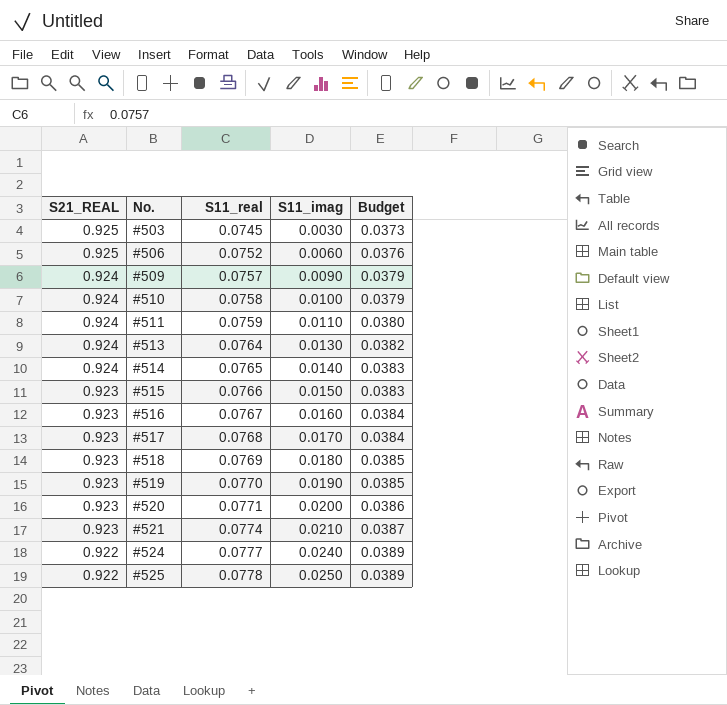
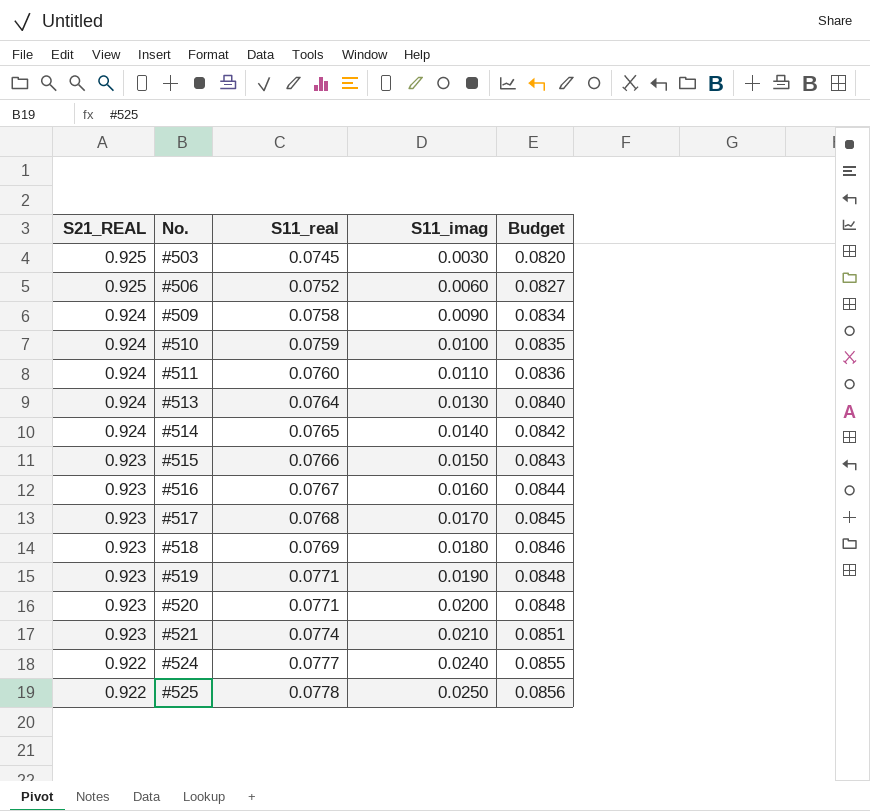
column Budget | formula: [S11_real] * 0.5 -> [S11_real] * 1.1
#509 | S11_real: 0.0757 -> 0.0758
#510 | S11_real: 0.0758 -> 0.0759
#511 | S11_real: 0.0759 -> 0.0760
#519 | S11_real: 0.0770 -> 0.0771

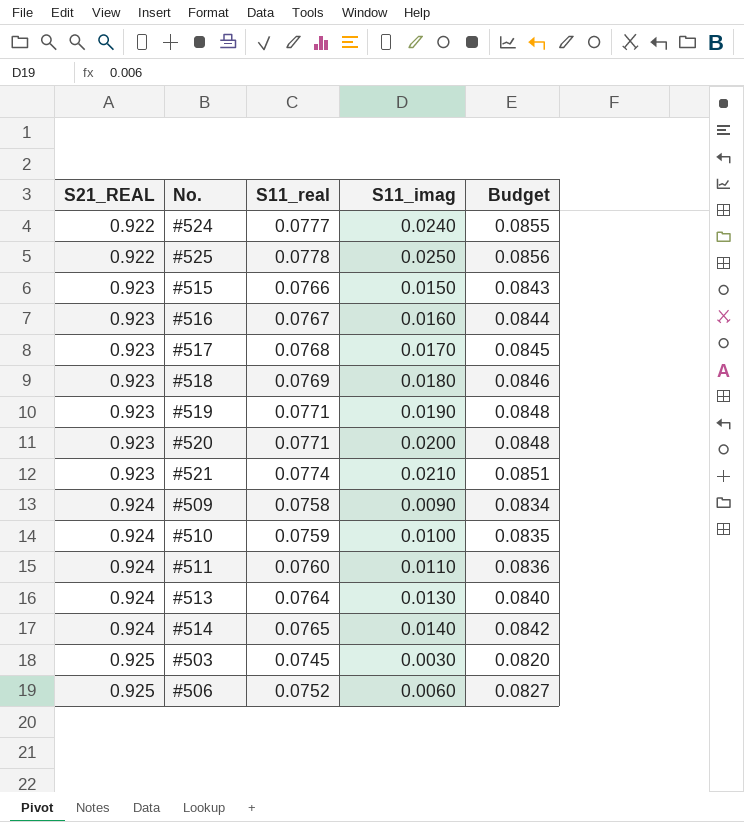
row order: S21_REAL descending -> S21_REAL ascending

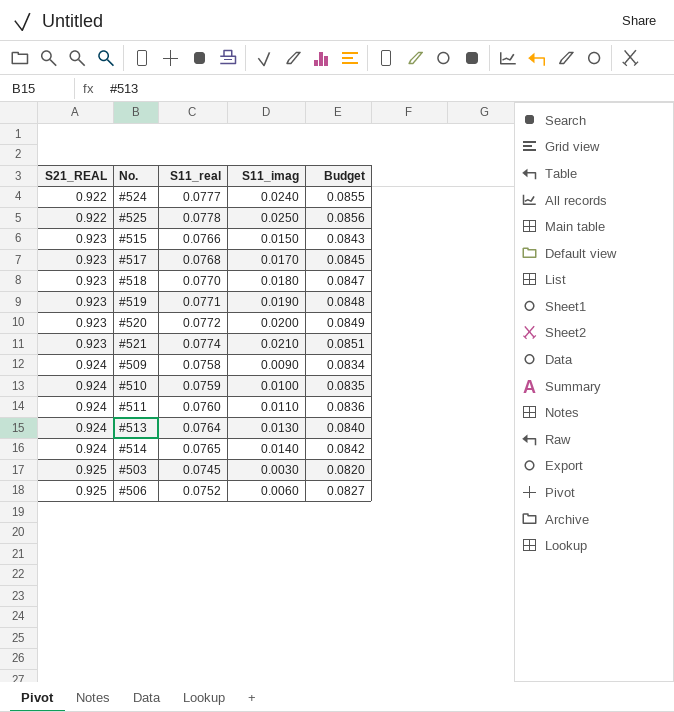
row #516: 0.923 | 0.0767 | 0.0160 | 0.0844 -> none
#518 | S11_real: 0.0769 -> 0.0770
#518 | Budget: 0.0846 -> 0.0847
#520 | S11_real: 0.0771 -> 0.0772
#520 | Budget: 0.0848 -> 0.0849

